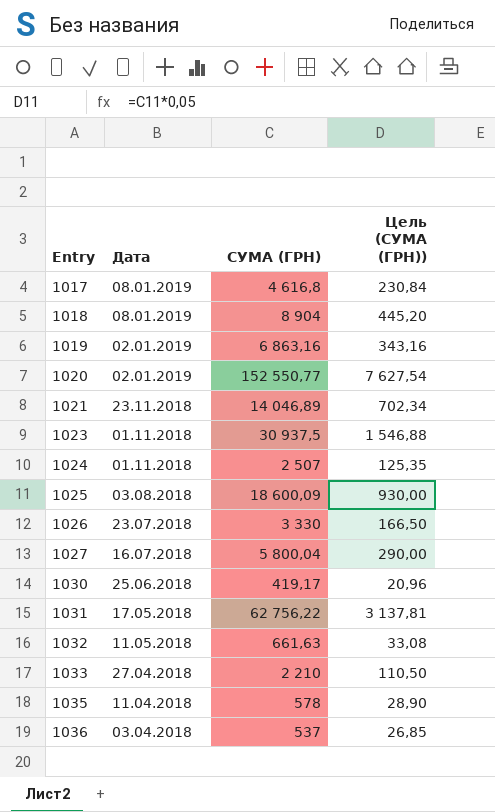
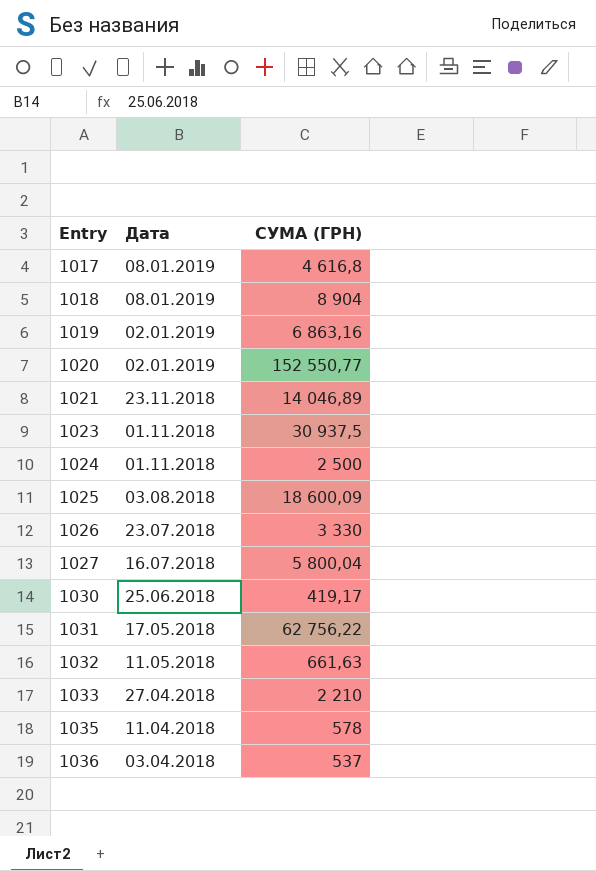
column Цель (СУМА (ГРН)) | formula: [СУМА (ГРН)] * 0,05 -> none
1024 | СУМА (ГРН): 2 507 -> 2 500

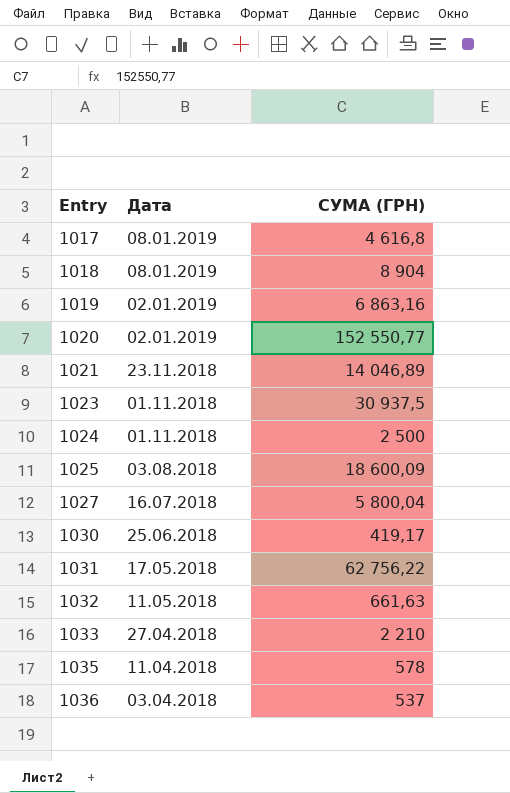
row 1026: 23.07.2018 | 3 330 -> none

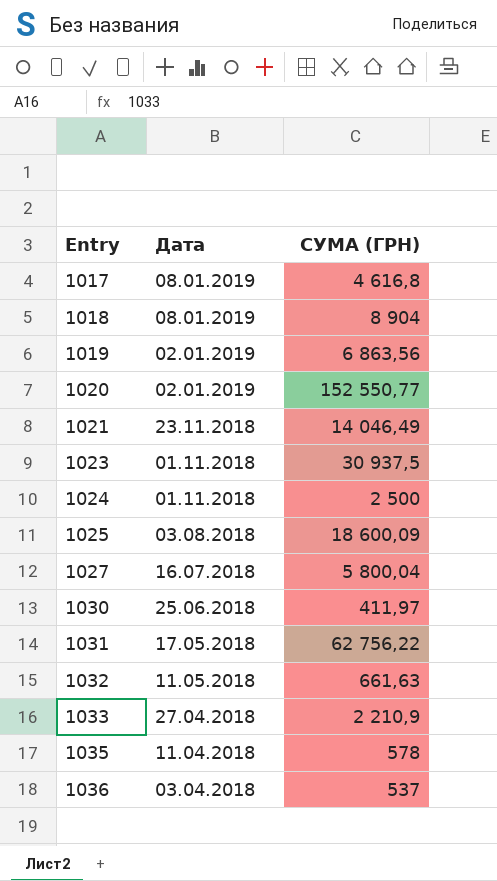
1019 | СУМА (ГРН): 6 863,16 -> 6 863,56
1021 | СУМА (ГРН): 14 046,89 -> 14 046,49
1030 | СУМА (ГРН): 419,17 -> 411,97
1033 | СУМА (ГРН): 2 210 -> 2 210,9

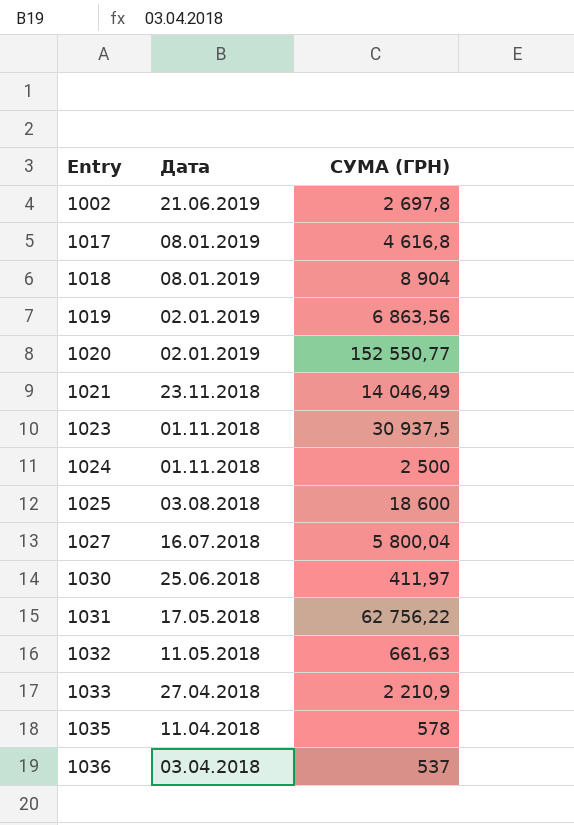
row 1002: none -> 21.06.2019 | 2 697,8
1025 | СУМА (ГРН): 18 600,09 -> 18 600

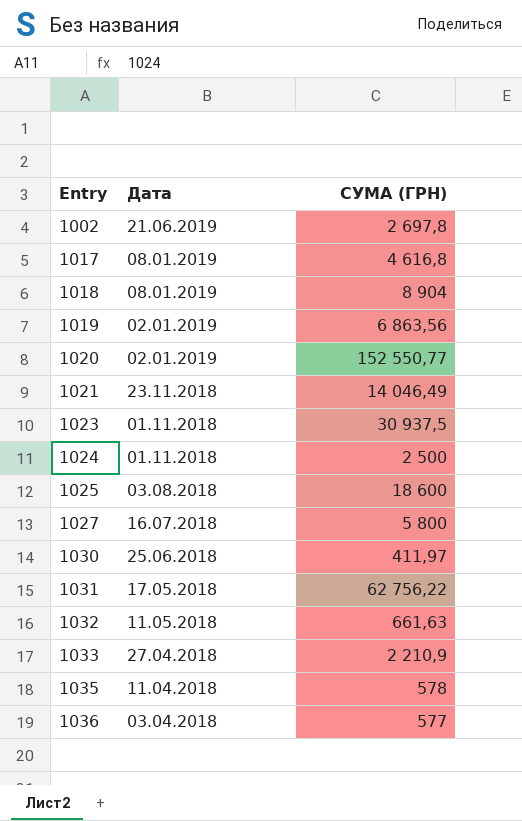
1027 | СУМА (ГРН): 5 800,04 -> 5 800
1036 | СУМА (ГРН): 537 -> 577

